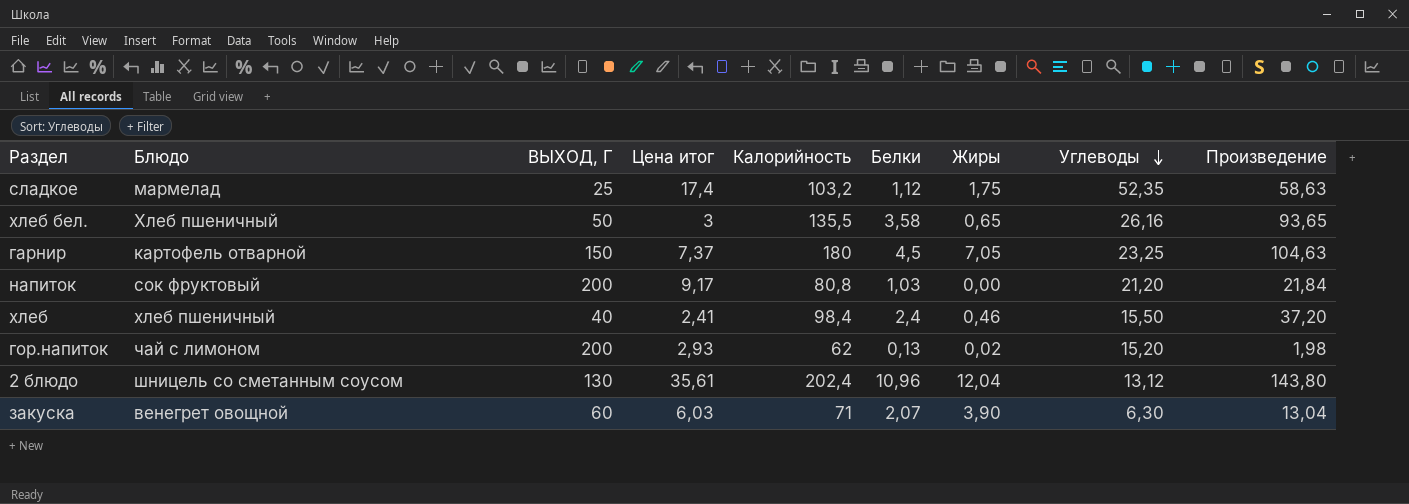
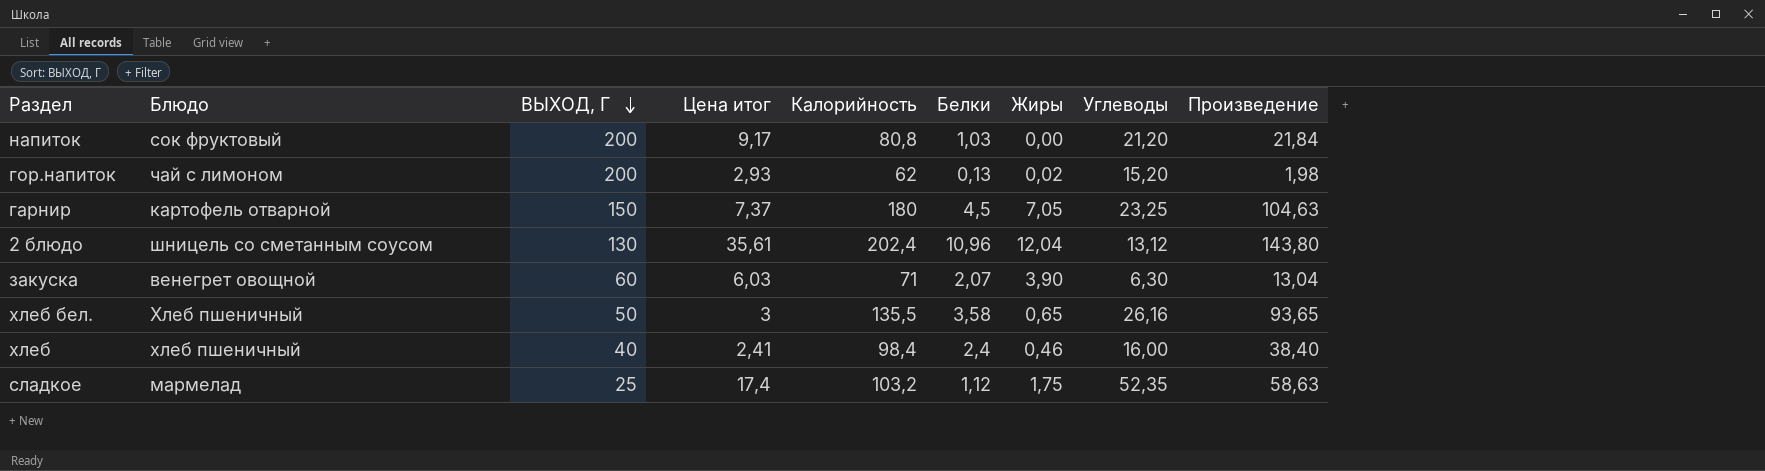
row order: Углеводы descending -> ВЫХОД, Г descending
хлеб | Углеводы: 15,50 -> 16,00
хлеб | Произведение: 37,20 -> 38,40

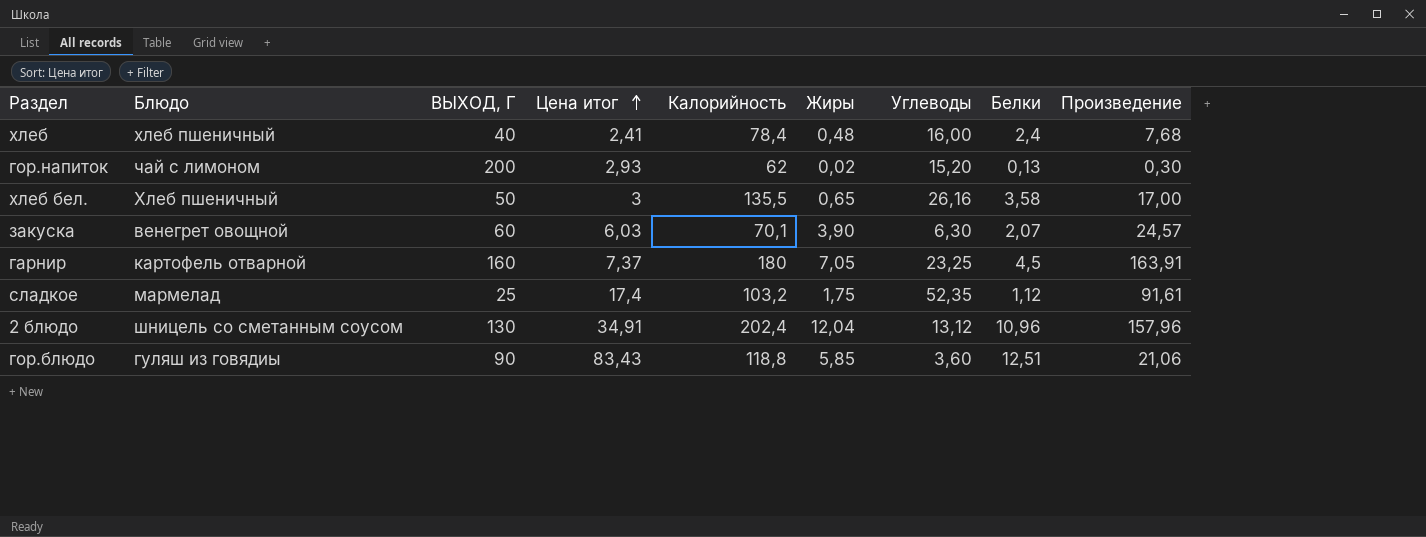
row order: ВЫХОД, Г descending -> Цена итог ascending
column Белки | position: 6 -> 8
column Произведение | formula: [Белки] * [Углеводы] -> [Жиры] * [Углеводы]
row напиток: сок фруктовый | 200 | 9,17 | 80,8 | 1,03 | 0,00 | 21,20 | 21,84 -> none
хлеб | Калорийность: 98,4 -> 78,4
хлеб | Жиры: 0,46 -> 0,48
закуска | Калорийность: 71 -> 70,1
гарнир | ВЫХОД, Г: 150 -> 160
2 блюдо | Цена итог: 35,61 -> 34,91
row гор.блюдо: none -> гуляш из говядиы | 90 | 83,43 | 118,8 | 5,85 | 3,60 | 12,51 | 21,06

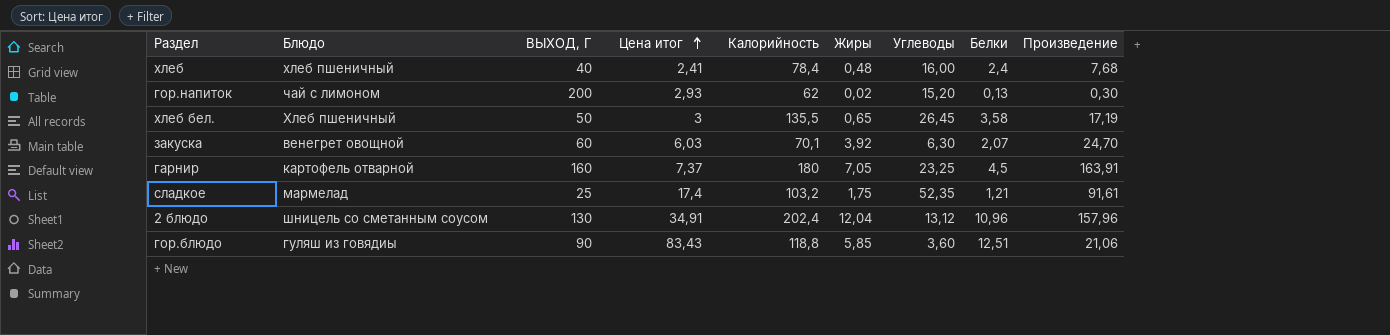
хлеб бел. | Углеводы: 26,16 -> 26,45
хлеб бел. | Произведение: 17,00 -> 17,19
закуска | Жиры: 3,90 -> 3,92
закуска | Произведение: 24,57 -> 24,70
сладкое | Белки: 1,12 -> 1,21

